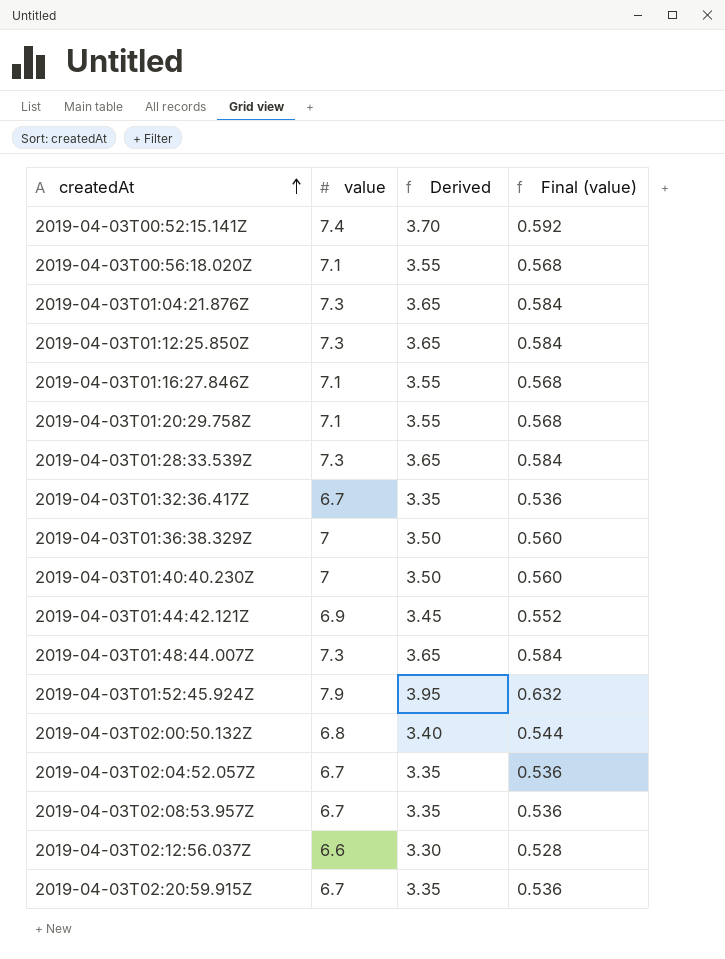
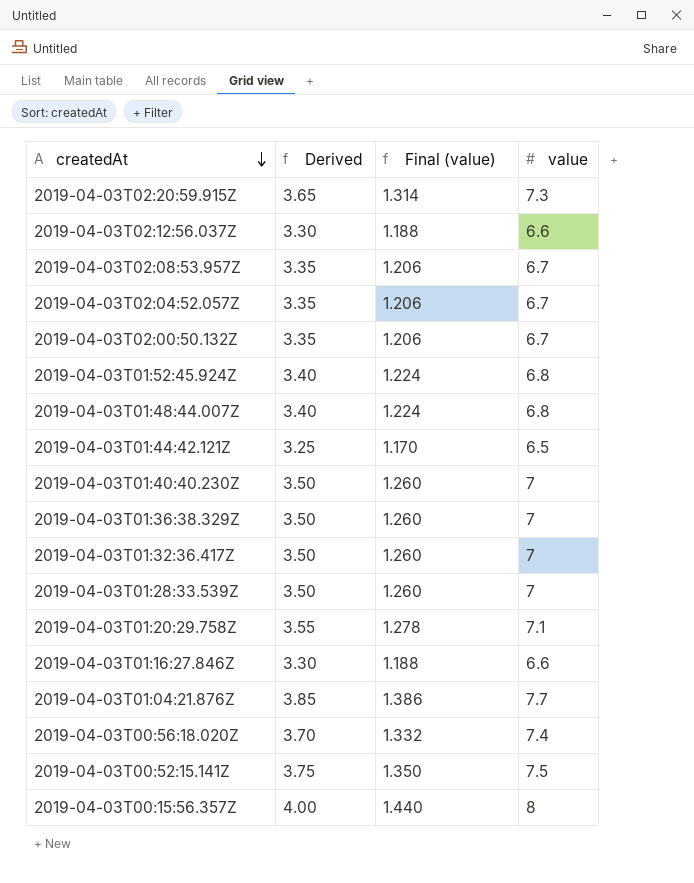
row order: createdAt ascending -> createdAt descending
column Final (value) | formula: [value] * 0.08 -> [value] * 0.18
column value | position: 2 -> 4
row 2019-04-03T01:12:25.850Z: 7.3 | 3.65 | 0.584 -> none
2019-04-03T02:20:59.915Z | Derived: 3.35 -> 3.65
2019-04-03T02:20:59.915Z | value: 6.7 -> 7.3
2019-04-03T02:00:50.132Z | Derived: 3.40 -> 3.35
2019-04-03T02:00:50.132Z | value: 6.8 -> 6.7
2019-04-03T01:52:45.924Z | Derived: 3.95 -> 3.40
2019-04-03T01:52:45.924Z | value: 7.9 -> 6.8
2019-04-03T01:48:44.007Z | Derived: 3.65 -> 3.40
2019-04-03T01:48:44.007Z | value: 7.3 -> 6.8
2019-04-03T01:44:42.121Z | Derived: 3.45 -> 3.25
2019-04-03T01:44:42.121Z | value: 6.9 -> 6.5
2019-04-03T01:32:36.417Z | Derived: 3.35 -> 3.50
2019-04-03T01:32:36.417Z | value: 6.7 -> 7
2019-04-03T01:28:33.539Z | Derived: 3.65 -> 3.50
2019-04-03T01:28:33.539Z | value: 7.3 -> 7
2019-04-03T01:16:27.846Z | Derived: 3.55 -> 3.30
2019-04-03T01:16:27.846Z | value: 7.1 -> 6.6
2019-04-03T01:04:21.876Z | Derived: 3.65 -> 3.85
2019-04-03T01:04:21.876Z | value: 7.3 -> 7.7
2019-04-03T00:56:18.020Z | Derived: 3.55 -> 3.70
2019-04-03T00:56:18.020Z | value: 7.1 -> 7.4
2019-04-03T00:52:15.141Z | Derived: 3.70 -> 3.75
2019-04-03T00:52:15.141Z | value: 7.4 -> 7.5
row 2019-04-03T00:15:56.357Z: none -> 4.00 | 1.440 | 8

